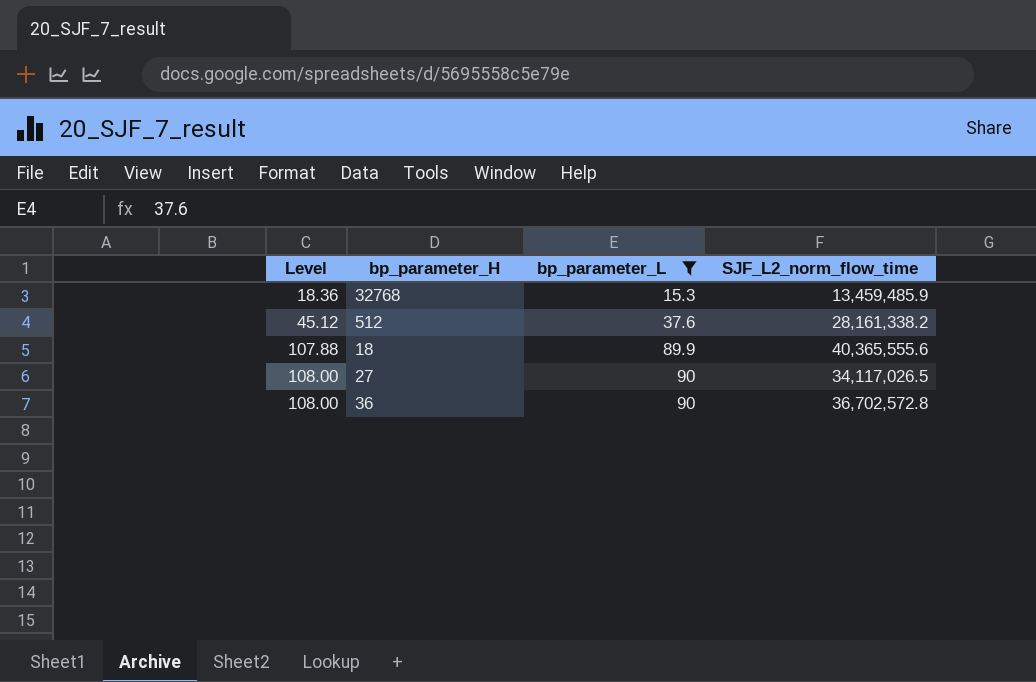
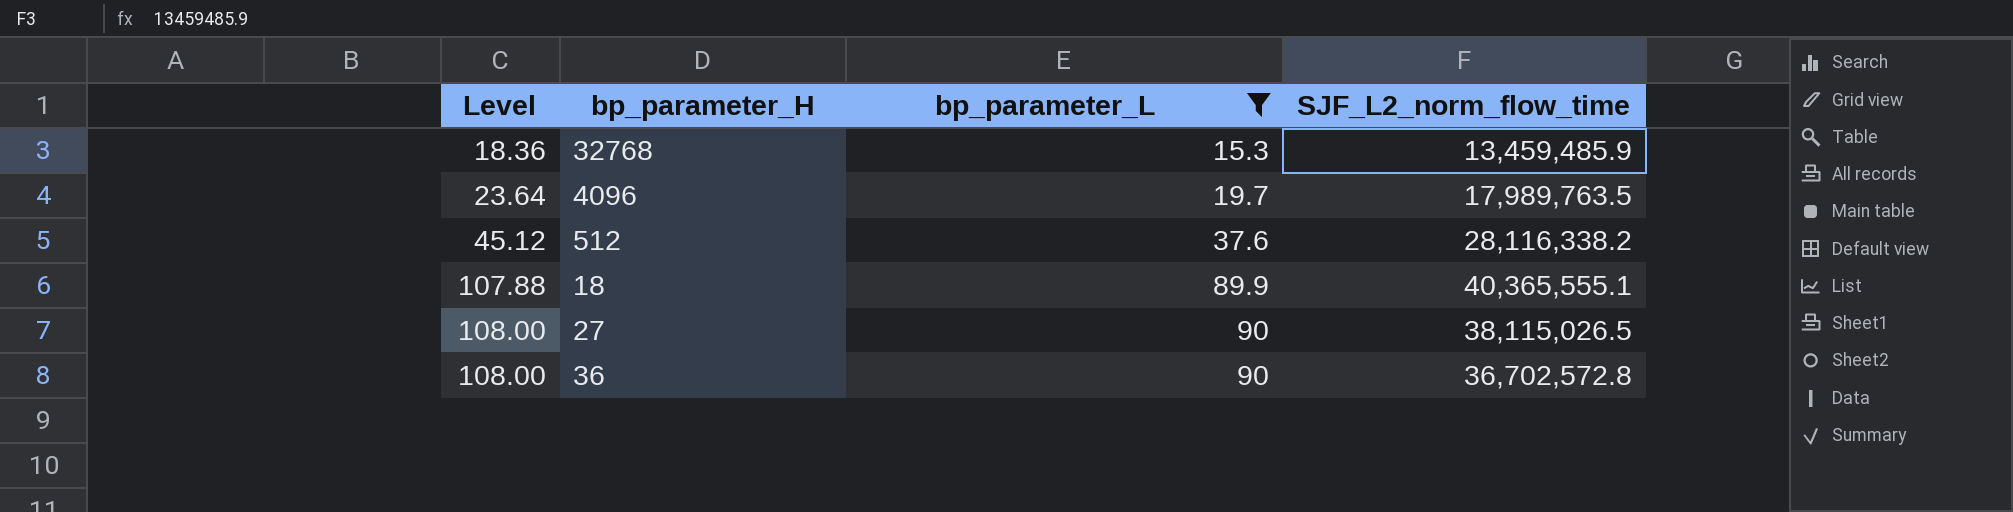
row 4096: none -> 23.64 | 19.7 | 17,989,763.5
512 | SJF_L2_norm_flow_time: 28,161,338.2 -> 28,116,338.2
18 | SJF_L2_norm_flow_time: 40,365,555.6 -> 40,365,555.1
27 | SJF_L2_norm_flow_time: 34,117,026.5 -> 38,115,026.5

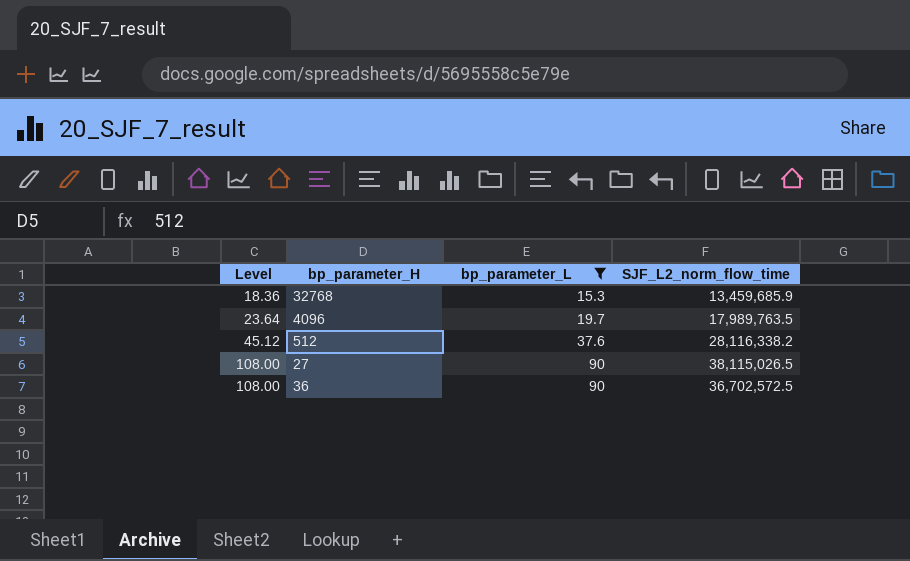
row 18: 107.88 | 89.9 | 40,365,555.1 -> none
32768 | SJF_L2_norm_flow_time: 13,459,485.9 -> 13,459,685.9
36 | SJF_L2_norm_flow_time: 36,702,572.8 -> 36,702,572.5

